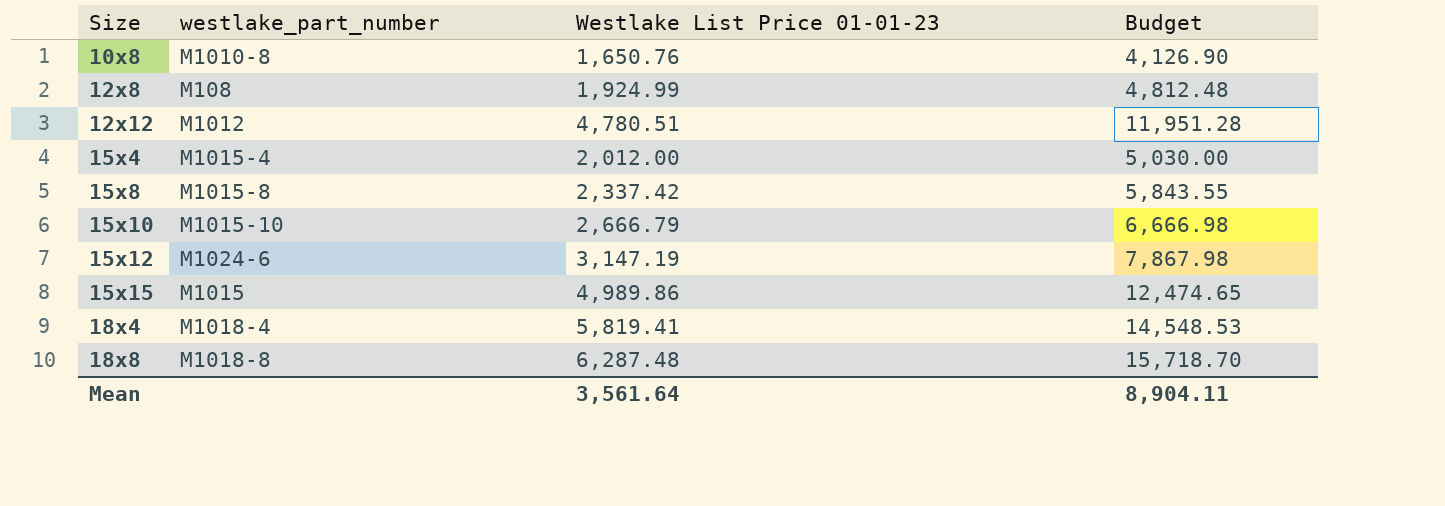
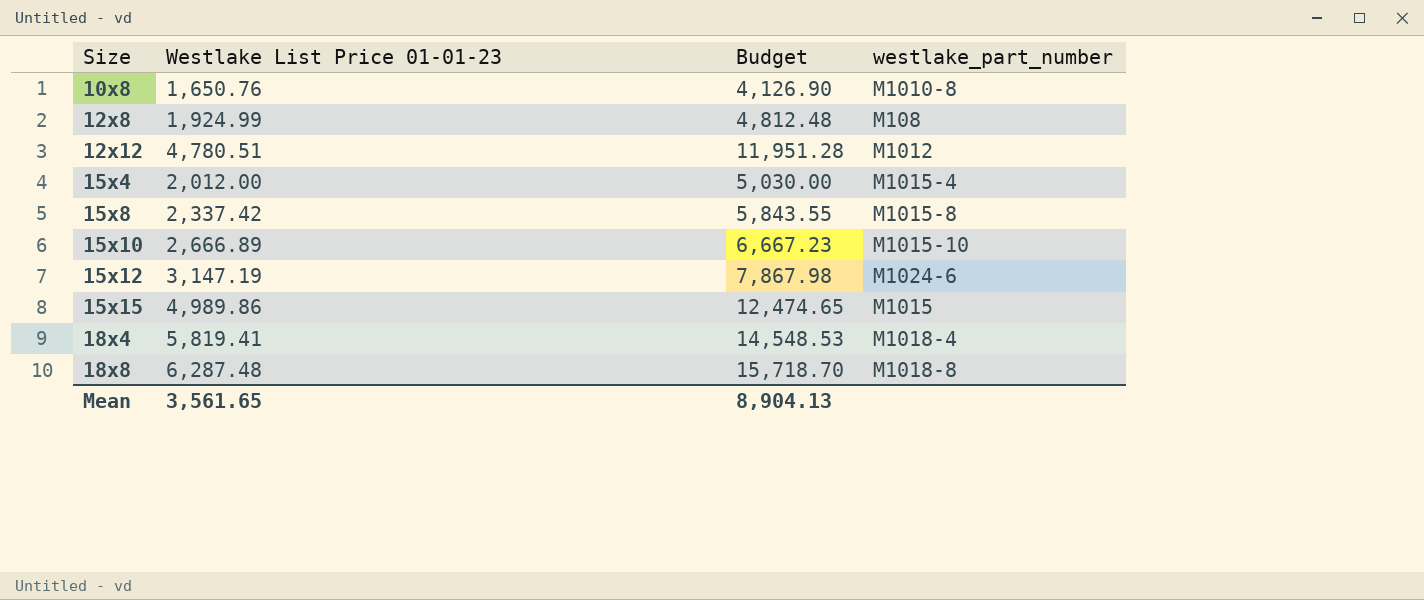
column westlake_part_number | position: 2 -> 4
15x10 | Westlake List Price 01-01-23: 2,666.79 -> 2,666.89
15x10 | Budget: 6,666.98 -> 6,667.23
Mean | Westlake List Price 01-01-23: 3,561.64 -> 3,561.65
Mean | Budget: 8,904.11 -> 8,904.13

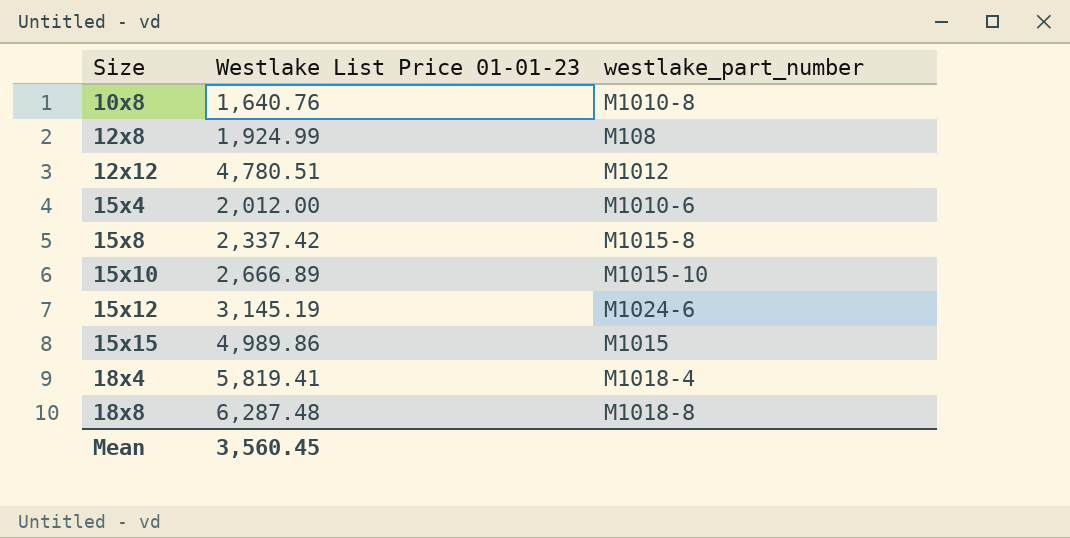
column Budget | formula: [Westlake List Price 01-01-23] * 2.5 -> none
10x8 | Westlake List Price 01-01-23: 1,650.76 -> 1,640.76
15x4 | westlake_part_number: M1015-4 -> M1010-6
15x12 | Westlake List Price 01-01-23: 3,147.19 -> 3,145.19
Mean | Westlake List Price 01-01-23: 3,561.65 -> 3,560.45

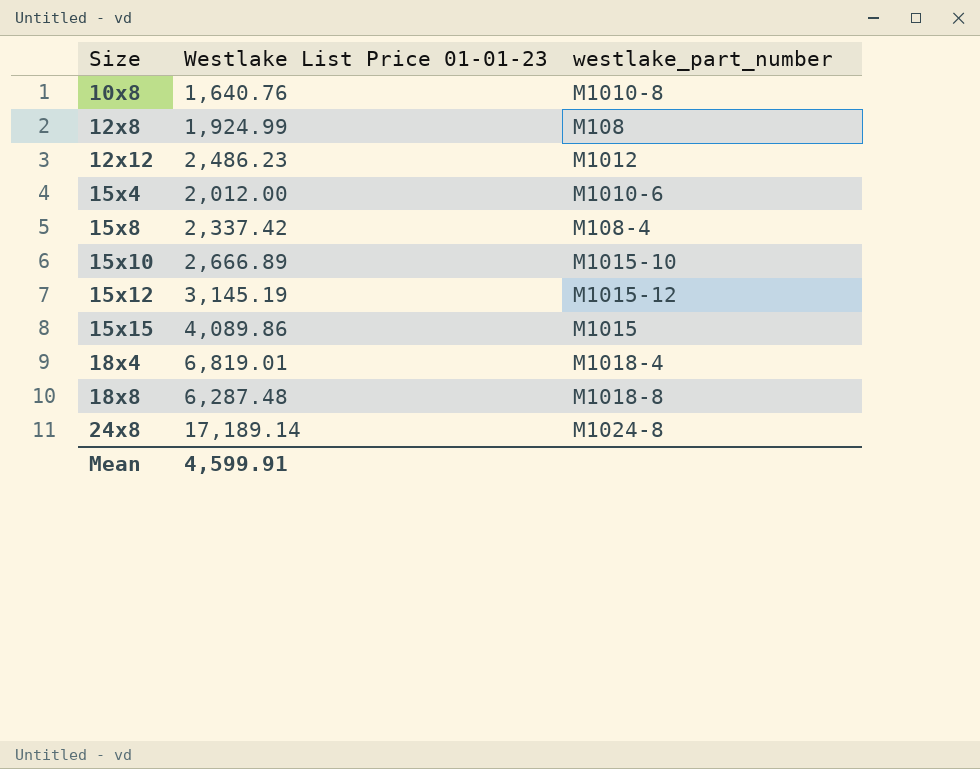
12x12 | Westlake List Price 01-01-23: 4,780.51 -> 2,486.23
15x8 | westlake_part_number: M1015-8 -> M108-4
15x12 | westlake_part_number: M1024-6 -> M1015-12
15x15 | Westlake List Price 01-01-23: 4,989.86 -> 4,089.86
18x4 | Westlake List Price 01-01-23: 5,819.41 -> 6,819.01
row 24x8: none -> 17,189.14 | M1024-8
Mean | Westlake List Price 01-01-23: 3,560.45 -> 4,599.91

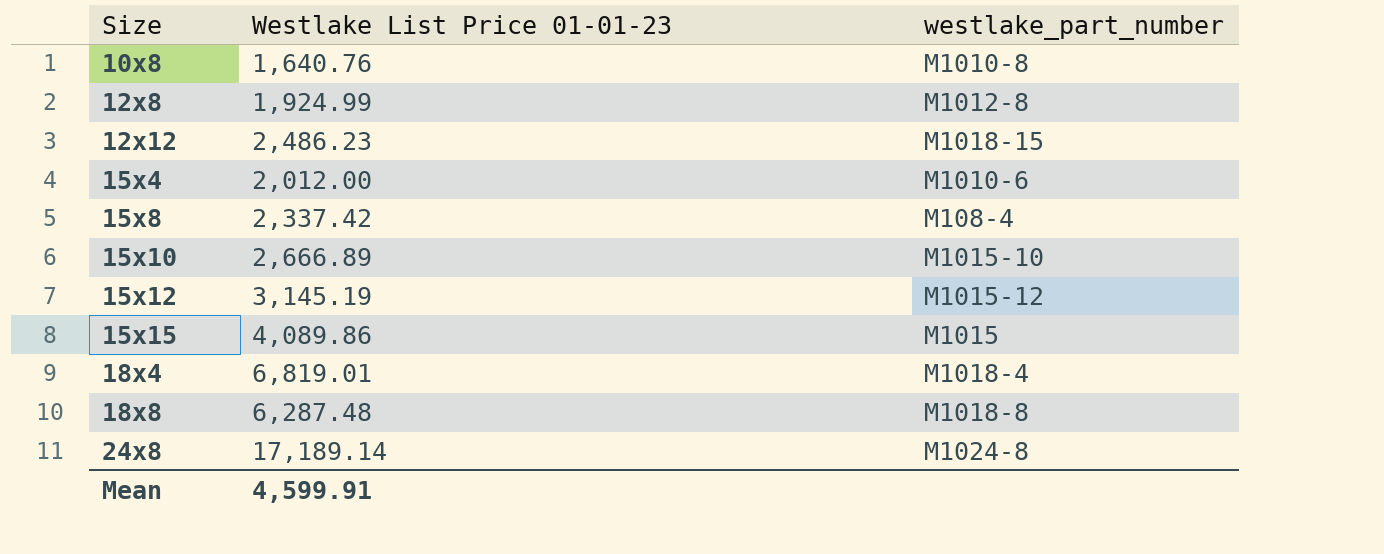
12x8 | westlake_part_number: M108 -> M1012-8
12x12 | westlake_part_number: M1012 -> M1018-15

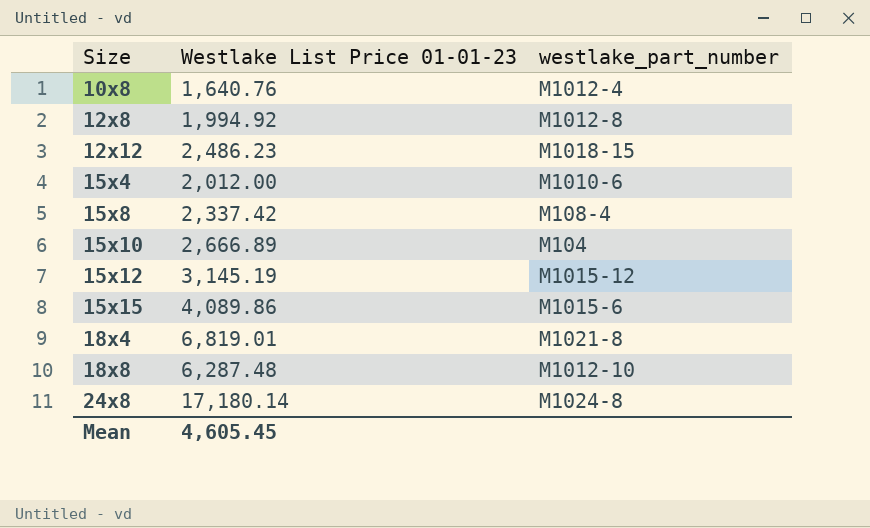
10x8 | westlake_part_number: M1010-8 -> M1012-4
12x8 | Westlake List Price 01-01-23: 1,924.99 -> 1,994.92
15x10 | westlake_part_number: M1015-10 -> M104
15x15 | westlake_part_number: M1015 -> M1015-6
18x4 | westlake_part_number: M1018-4 -> M1021-8
18x8 | westlake_part_number: M1018-8 -> M1012-10
24x8 | Westlake List Price 01-01-23: 17,189.14 -> 17,180.14
Mean | Westlake List Price 01-01-23: 4,599.91 -> 4,605.45

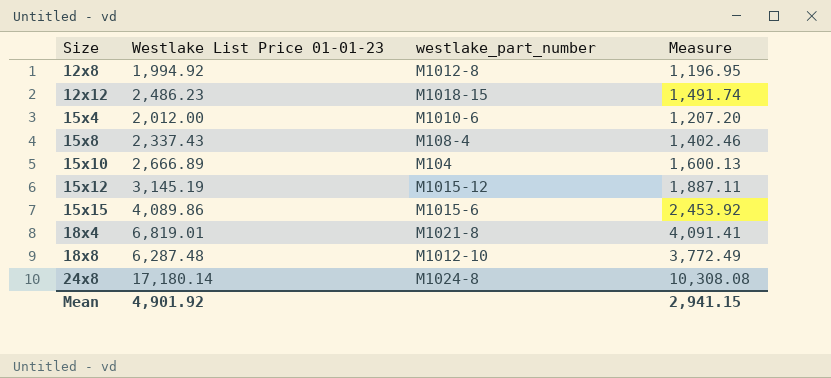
column Measure | formula: none -> [Westlake List Price 01-01-23] * 0.6
row 10x8: 1,640.76 | M1012-4 -> none
15x8 | Westlake List Price 01-01-23: 2,337.42 -> 2,337.43
Mean | Westlake List Price 01-01-23: 4,605.45 -> 4,901.92

